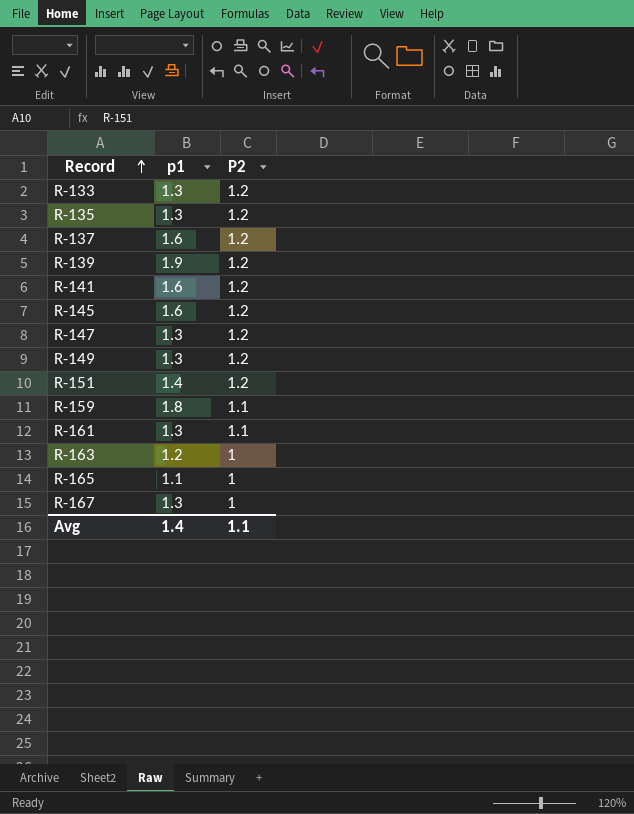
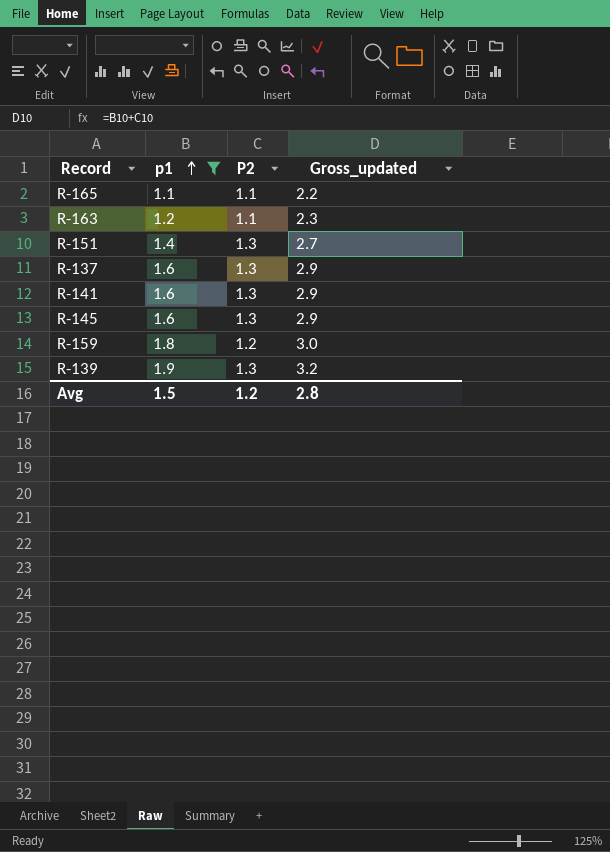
filter: none -> p1 != 1.3
row order: Record ascending -> p1 ascending
column Gross_updated | formula: none -> [p1] + [P2]
R-165 | P2: 1 -> 1.1
R-163 | P2: 1 -> 1.1
R-151 | P2: 1.2 -> 1.3
R-137 | P2: 1.2 -> 1.3
R-141 | P2: 1.2 -> 1.3
R-145 | P2: 1.2 -> 1.3
R-159 | P2: 1.1 -> 1.2
R-139 | P2: 1.2 -> 1.3
Avg | p1: 1.4 -> 1.5
Avg | P2: 1.1 -> 1.2

